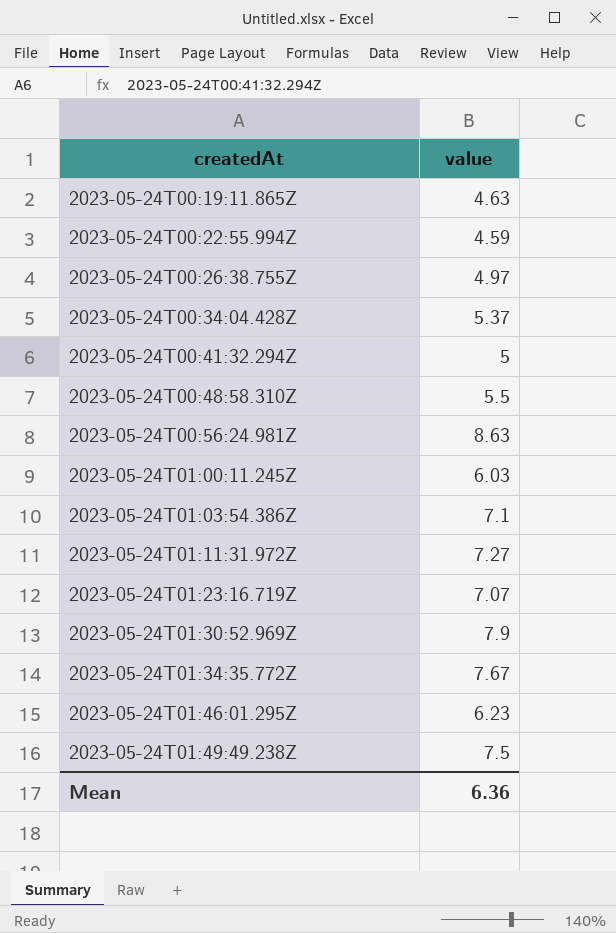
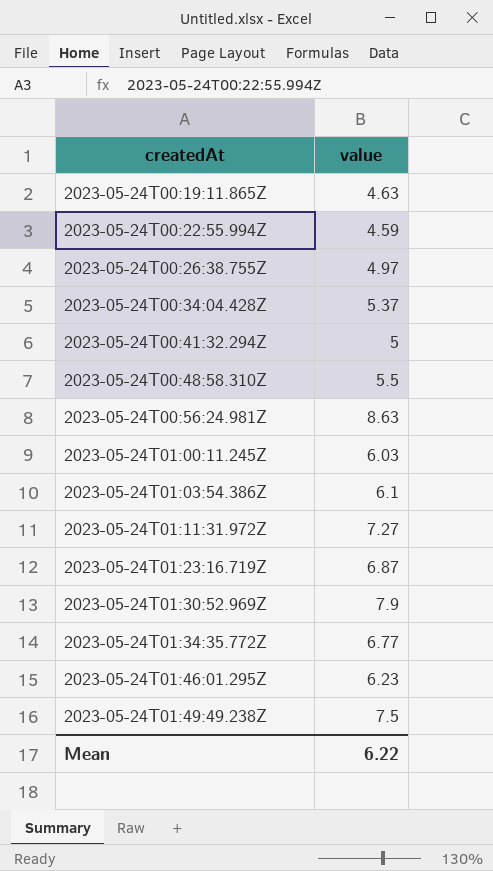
2023-05-24T01:03:54.386Z | value: 7.1 -> 6.1
2023-05-24T01:23:16.719Z | value: 7.07 -> 6.87
2023-05-24T01:34:35.772Z | value: 7.67 -> 6.77
Mean | value: 6.36 -> 6.22

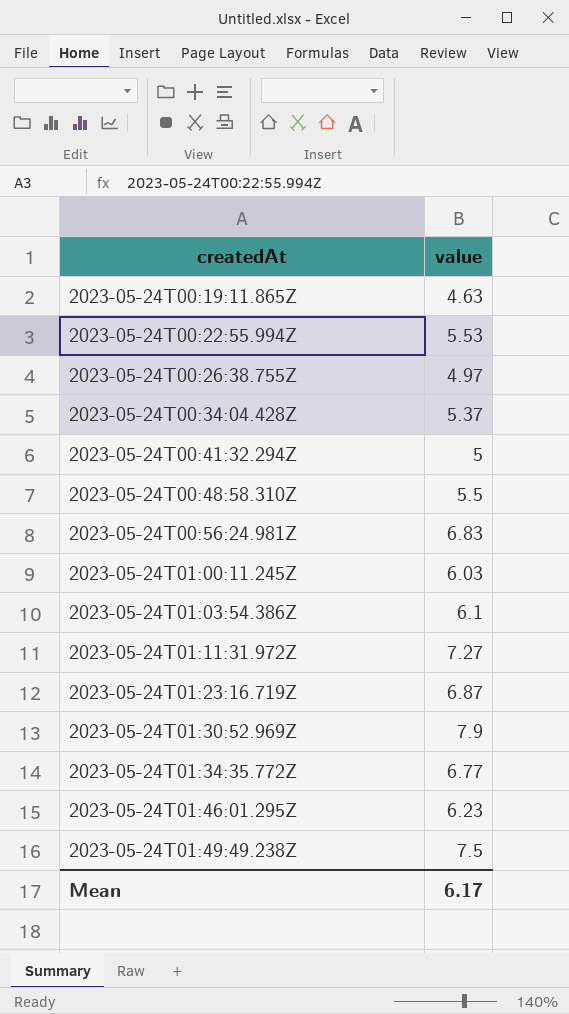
2023-05-24T00:22:55.994Z | value: 4.59 -> 5.53
2023-05-24T00:56:24.981Z | value: 8.63 -> 6.83
Mean | value: 6.22 -> 6.17

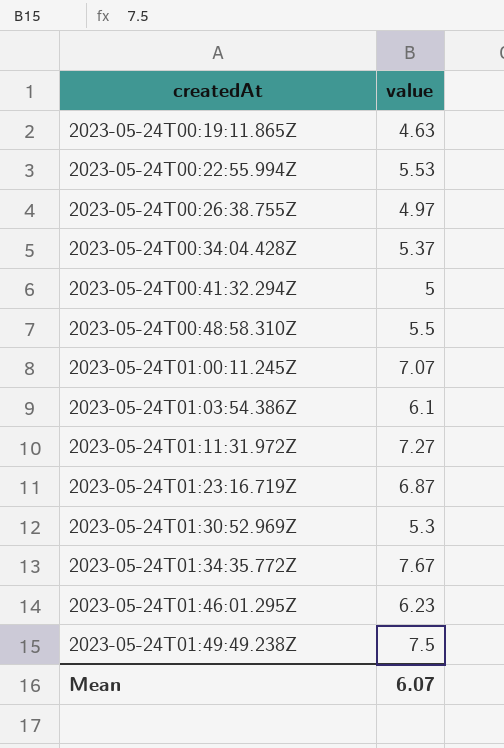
row 2023-05-24T00:56:24.981Z: 6.83 -> none
2023-05-24T01:00:11.245Z | value: 6.03 -> 7.07
2023-05-24T01:30:52.969Z | value: 7.9 -> 5.3
2023-05-24T01:34:35.772Z | value: 6.77 -> 7.67
Mean | value: 6.17 -> 6.07

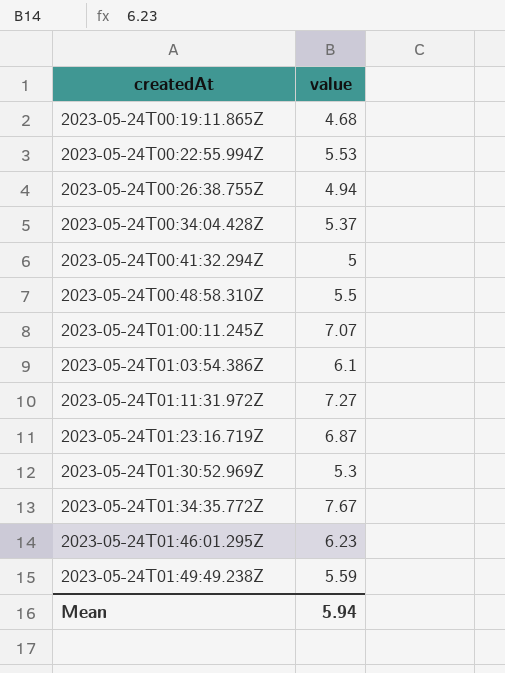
2023-05-24T00:19:11.865Z | value: 4.63 -> 4.68
2023-05-24T00:26:38.755Z | value: 4.97 -> 4.94
2023-05-24T01:49:49.238Z | value: 7.5 -> 5.59
Mean | value: 6.07 -> 5.94

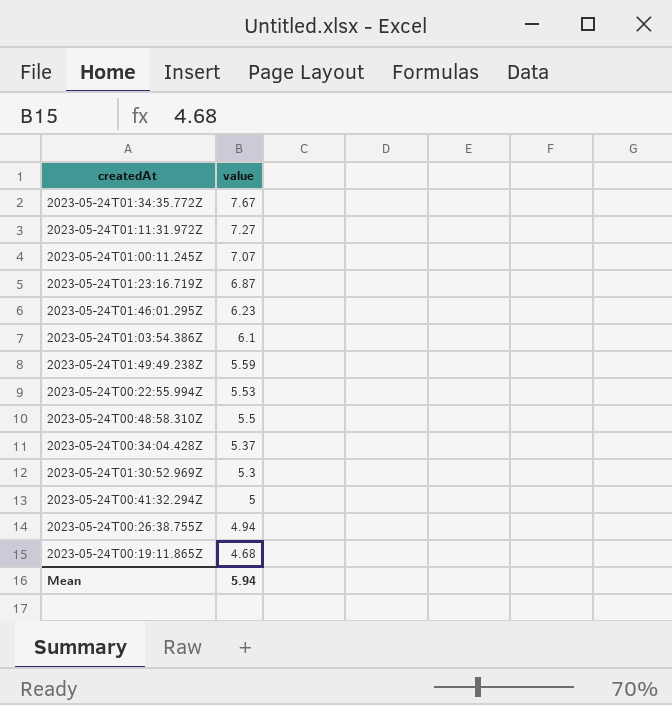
row order: createdAt ascending -> value descending

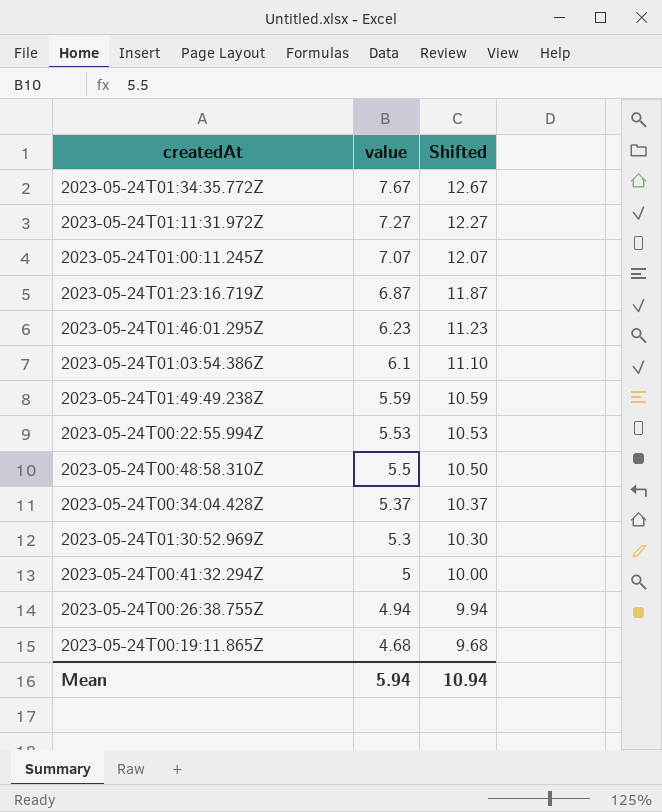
column Shifted | formula: none -> [value] + 5

